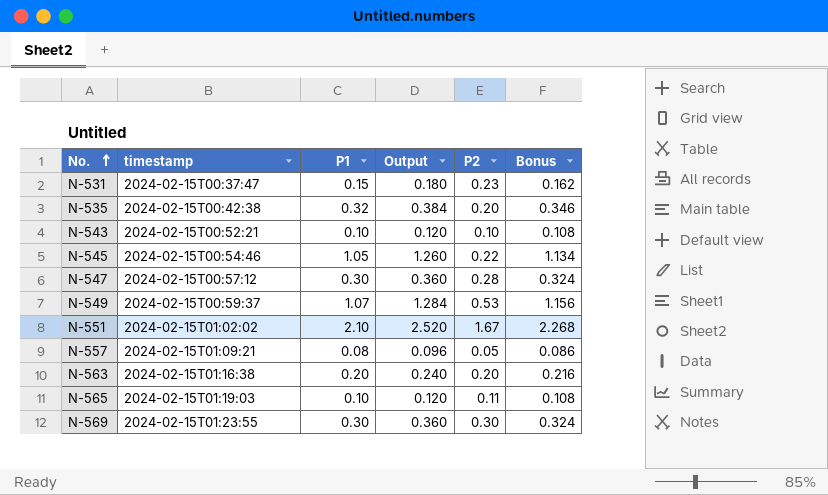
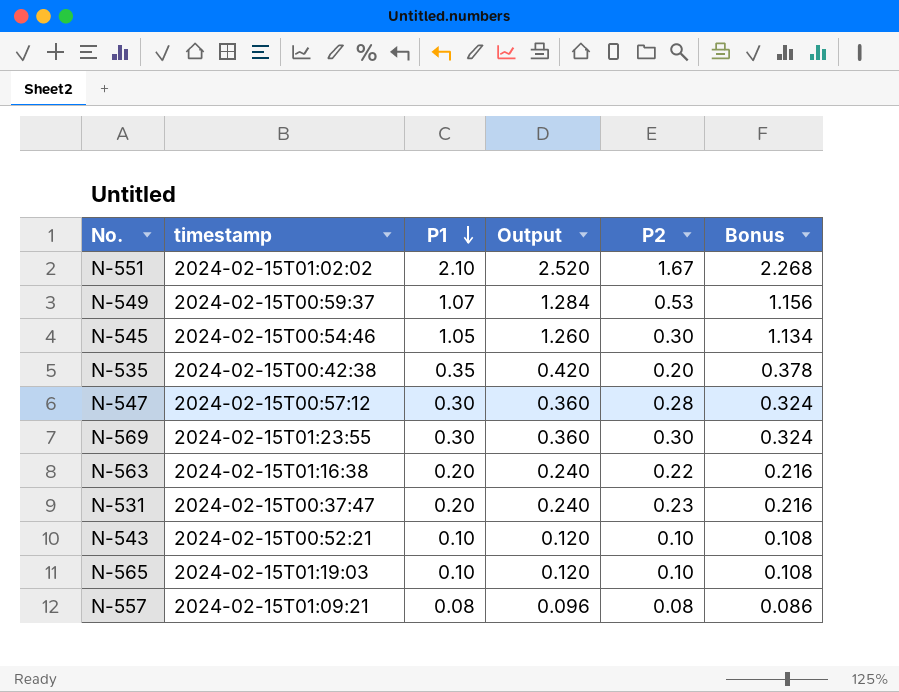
row order: No. ascending -> P1 descending
N-545 | P2: 0.22 -> 0.30
N-535 | P1: 0.32 -> 0.35
N-535 | Output: 0.384 -> 0.420
N-535 | Bonus: 0.346 -> 0.378
N-563 | P2: 0.20 -> 0.22
N-531 | P1: 0.15 -> 0.20
N-531 | Output: 0.180 -> 0.240
N-531 | Bonus: 0.162 -> 0.216
N-565 | P2: 0.11 -> 0.10
N-557 | P2: 0.05 -> 0.08

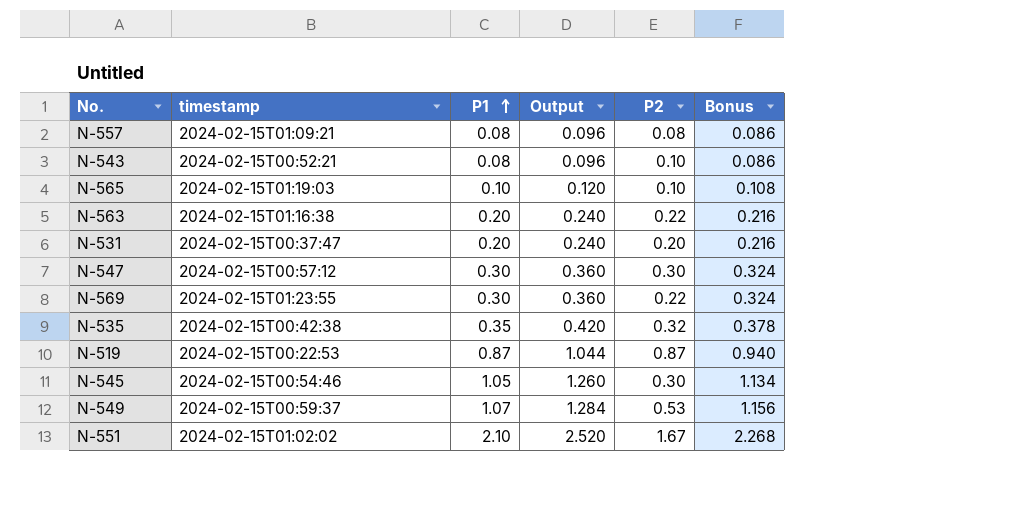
row order: P1 descending -> P1 ascending
N-543 | P1: 0.10 -> 0.08
N-543 | Output: 0.120 -> 0.096
N-543 | Bonus: 0.108 -> 0.086
N-531 | P2: 0.23 -> 0.20
N-547 | P2: 0.28 -> 0.30
N-569 | P2: 0.30 -> 0.22
N-535 | P2: 0.20 -> 0.32
row N-519: none -> 2024-02-15T00:22:53 | 0.87 | 1.044 | 0.87 | 0.940

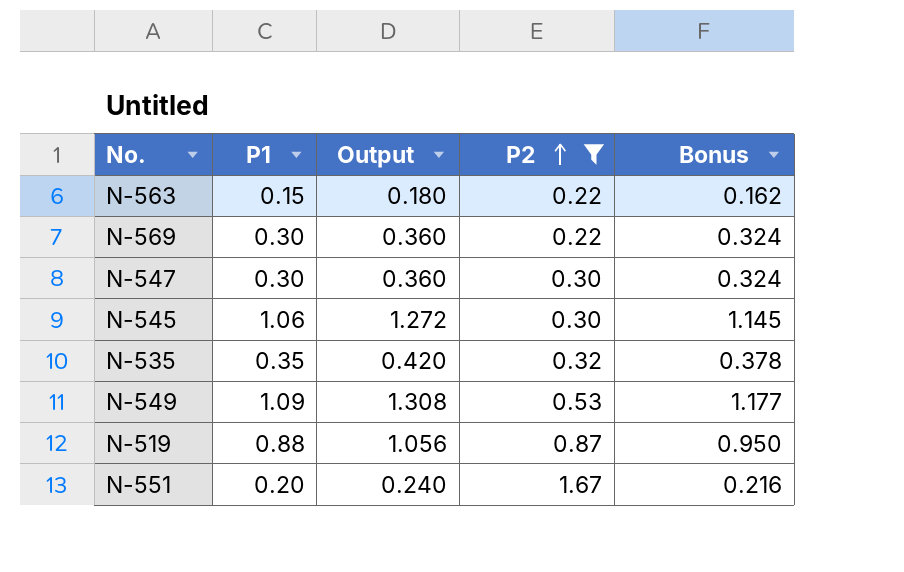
filter: none -> P2 >= 0.22
row order: P1 ascending -> P2 ascending
column timestamp | position: 2 -> none
N-563 | P1: 0.20 -> 0.15
N-563 | Output: 0.240 -> 0.180
N-563 | Bonus: 0.216 -> 0.162
N-545 | P1: 1.05 -> 1.06
N-545 | Output: 1.260 -> 1.272
N-545 | Bonus: 1.134 -> 1.145
N-549 | P1: 1.07 -> 1.09
N-549 | Output: 1.284 -> 1.308
N-549 | Bonus: 1.156 -> 1.177
N-519 | P1: 0.87 -> 0.88
N-519 | Output: 1.044 -> 1.056
N-519 | Bonus: 0.940 -> 0.950
N-551 | P1: 2.10 -> 0.20
N-551 | Output: 2.520 -> 0.240
N-551 | Bonus: 2.268 -> 0.216

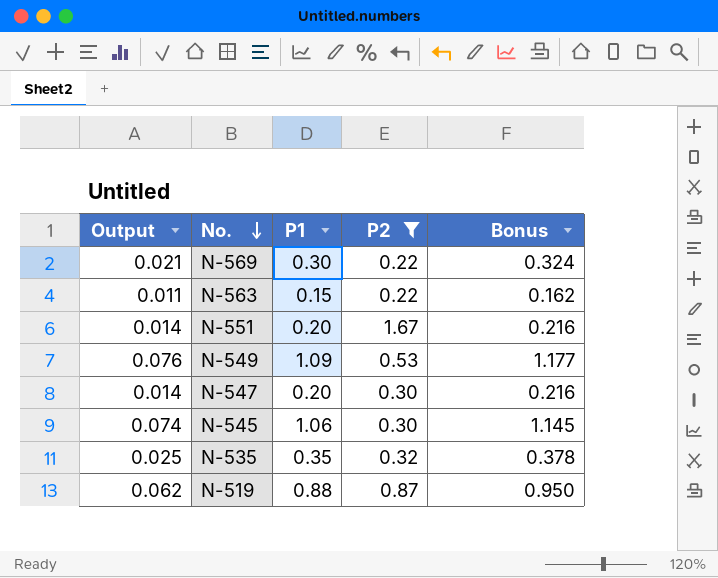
row order: P2 ascending -> No. descending
column Output | formula: [P1] * 1.2 -> [P1] * 0.07
column Output | position: 3 -> 1
N-547 | P1: 0.30 -> 0.20
N-547 | Bonus: 0.324 -> 0.216

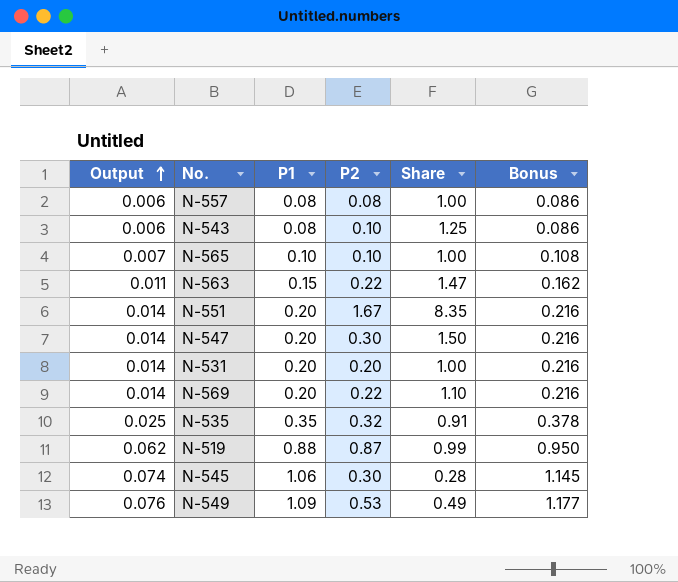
filter: P2 >= 0.22 -> none
row order: No. descending -> Output ascending
column Share | formula: none -> [P2] / [P1]
N-569 | Output: 0.021 -> 0.014
N-569 | P1: 0.30 -> 0.20
N-569 | Bonus: 0.324 -> 0.216

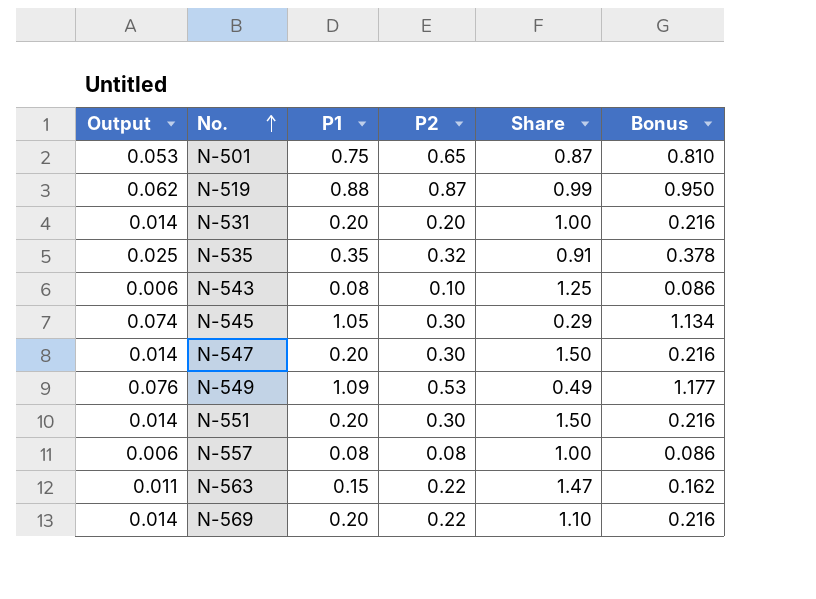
row order: Output ascending -> No. ascending
row N-565: 0.007 | 0.10 | 0.10 | 1.00 | 0.108 -> none
row N-501: none -> 0.053 | 0.75 | 0.65 | 0.87 | 0.810
N-545 | P1: 1.06 -> 1.05
N-545 | Share: 0.28 -> 0.29
N-545 | Bonus: 1.145 -> 1.134
N-551 | P2: 1.67 -> 0.30
N-551 | Share: 8.35 -> 1.50

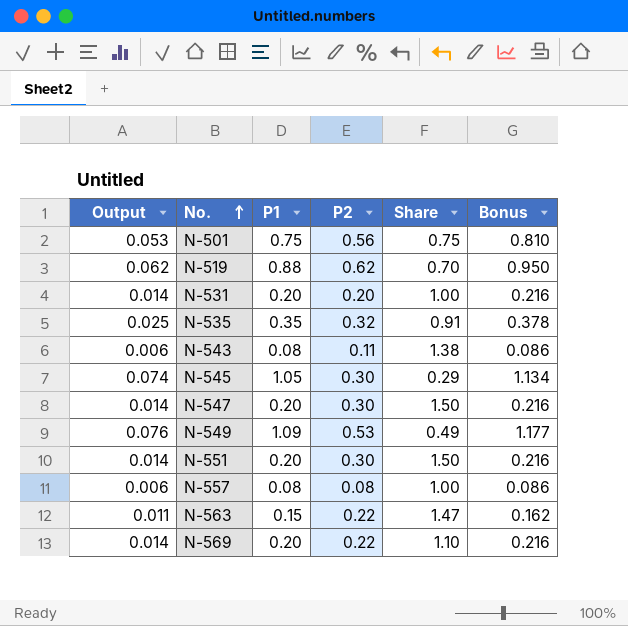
N-501 | P2: 0.65 -> 0.56
N-501 | Share: 0.87 -> 0.75
N-519 | P2: 0.87 -> 0.62
N-519 | Share: 0.99 -> 0.70
N-543 | P2: 0.10 -> 0.11
N-543 | Share: 1.25 -> 1.38

